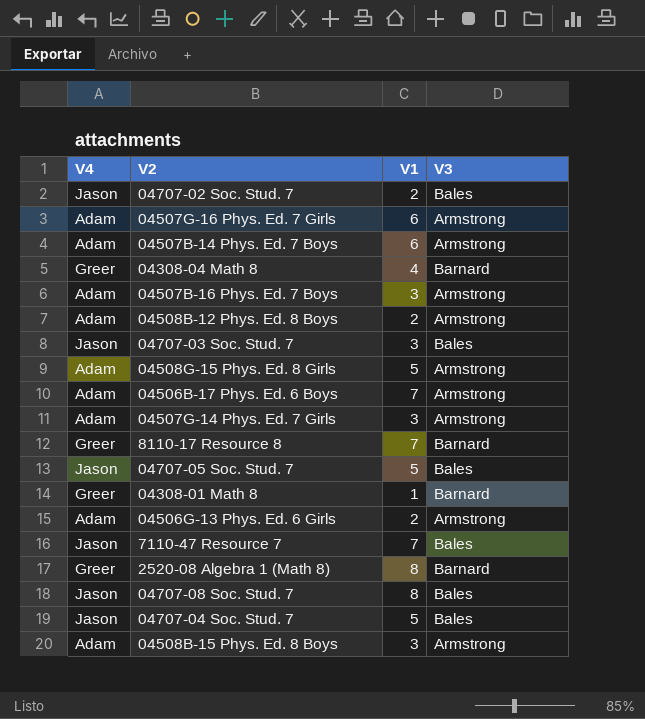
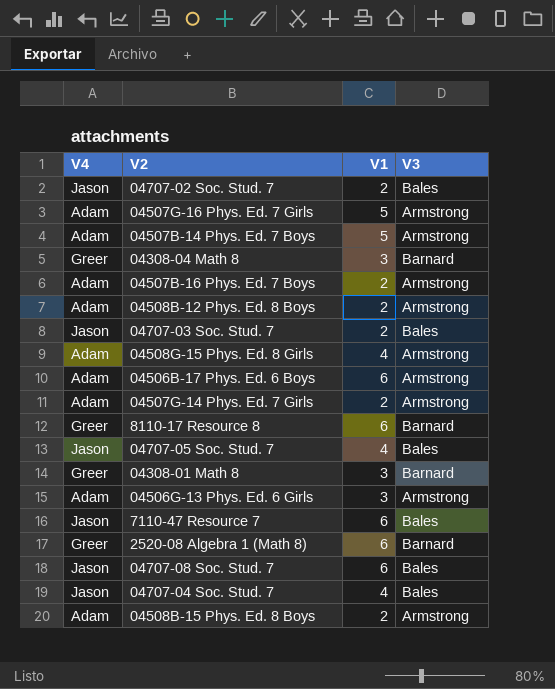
04507G-16 Phys. Ed. 7 Girls | V1: 6 -> 5
04507B-14 Phys. Ed. 7 Boys | V1: 6 -> 5
04308-04 Math 8 | V1: 4 -> 3
04507B-16 Phys. Ed. 7 Boys | V1: 3 -> 2
04707-03 Soc. Stud. 7 | V1: 3 -> 2
04508G-15 Phys. Ed. 8 Girls | V1: 5 -> 4
04506B-17 Phys. Ed. 6 Boys | V1: 7 -> 6
04507G-14 Phys. Ed. 7 Girls | V1: 3 -> 2
8110-17 Resource 8 | V1: 7 -> 6
04707-05 Soc. Stud. 7 | V1: 5 -> 4
04308-01 Math 8 | V1: 1 -> 3
04506G-13 Phys. Ed. 6 Girls | V1: 2 -> 3
7110-47 Resource 7 | V1: 7 -> 6
2520-08 Algebra 1 (Math 8) | V1: 8 -> 6
04707-08 Soc. Stud. 7 | V1: 8 -> 6
04707-04 Soc. Stud. 7 | V1: 5 -> 4
04508B-15 Phys. Ed. 8 Boys | V1: 3 -> 2

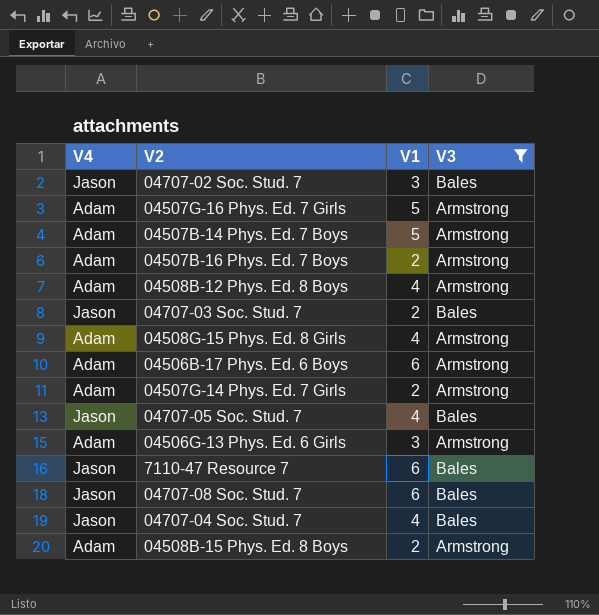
filter: none -> V3 != Barnard
04707-02 Soc. Stud. 7 | V1: 2 -> 3
04508B-12 Phys. Ed. 8 Boys | V1: 2 -> 4

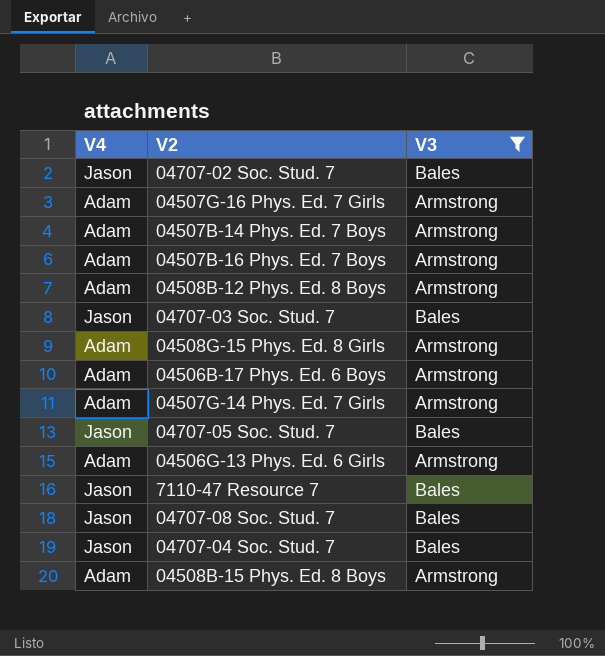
column V1 | position: 3 -> none

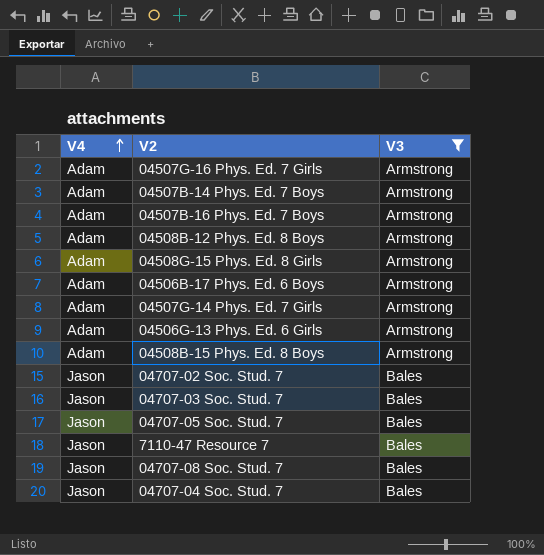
row order: none -> V4 ascending

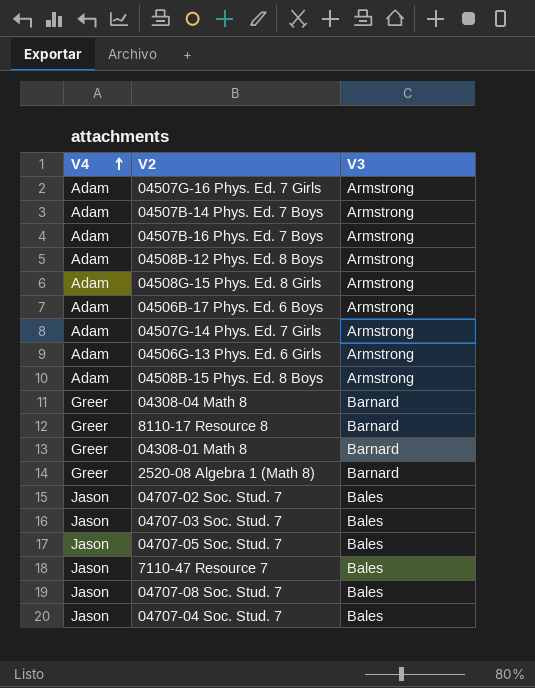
filter: V3 != Barnard -> none

